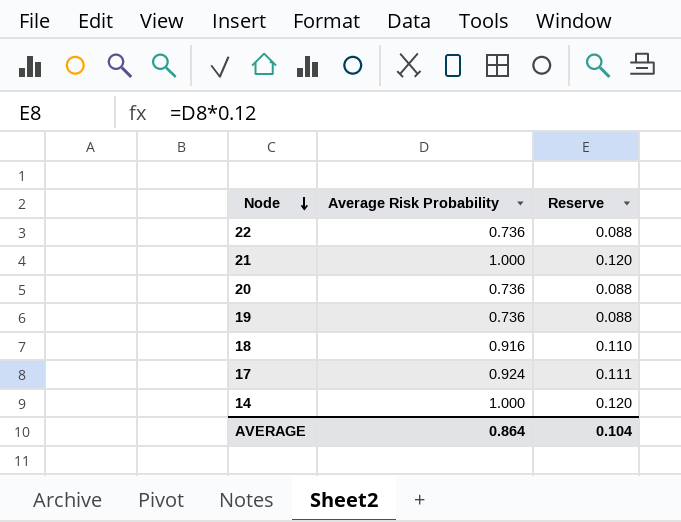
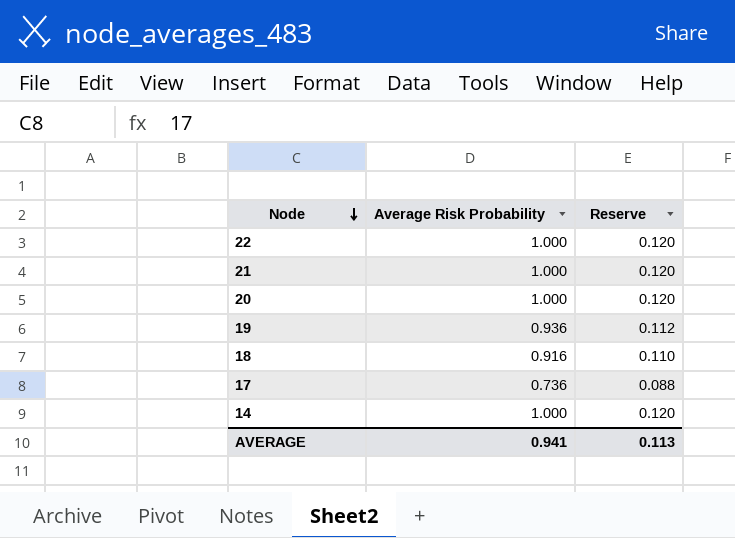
22 | Average Risk Probability: 0.736 -> 1.000
22 | Reserve: 0.088 -> 0.120
20 | Average Risk Probability: 0.736 -> 1.000
20 | Reserve: 0.088 -> 0.120
19 | Average Risk Probability: 0.736 -> 0.936
19 | Reserve: 0.088 -> 0.112
17 | Average Risk Probability: 0.924 -> 0.736
17 | Reserve: 0.111 -> 0.088
AVERAGE | Average Risk Probability: 0.864 -> 0.941
AVERAGE | Reserve: 0.104 -> 0.113

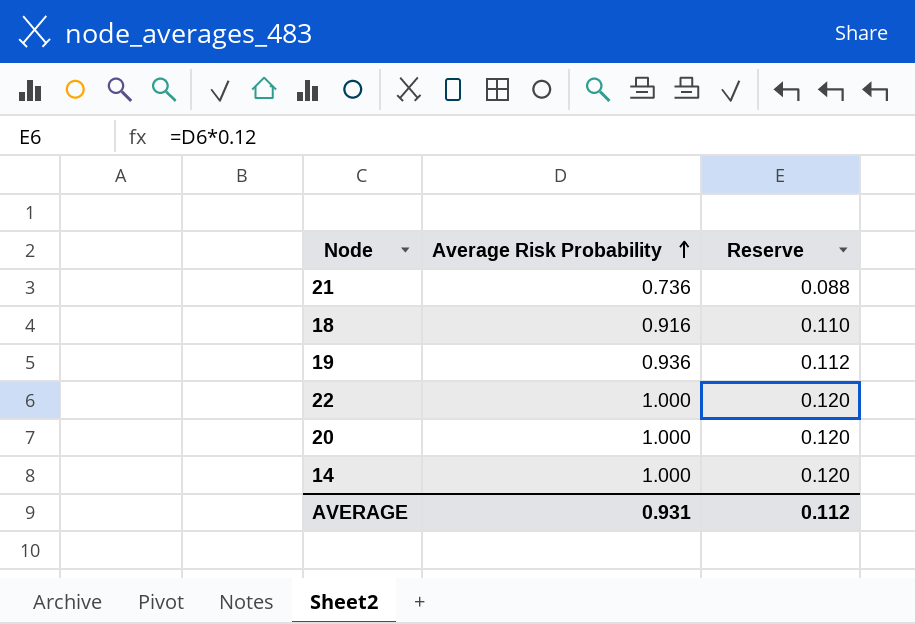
row order: Node descending -> Average Risk Probability ascending
row 17: 0.736 | 0.088 -> none
21 | Average Risk Probability: 1.000 -> 0.736
21 | Reserve: 0.120 -> 0.088
AVERAGE | Average Risk Probability: 0.941 -> 0.931
AVERAGE | Reserve: 0.113 -> 0.112

